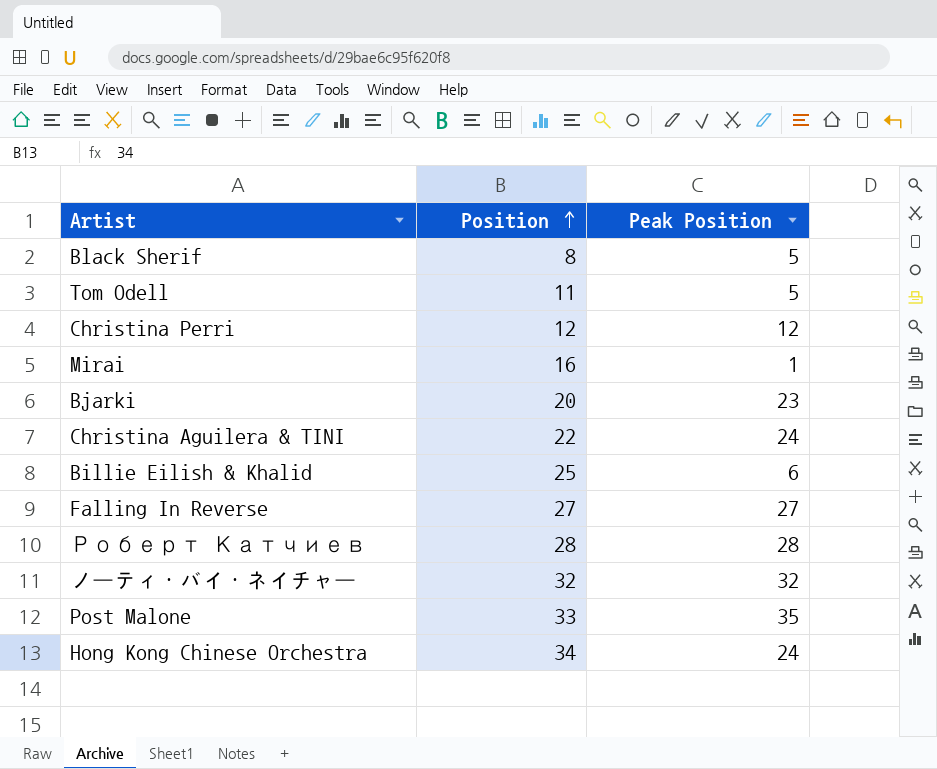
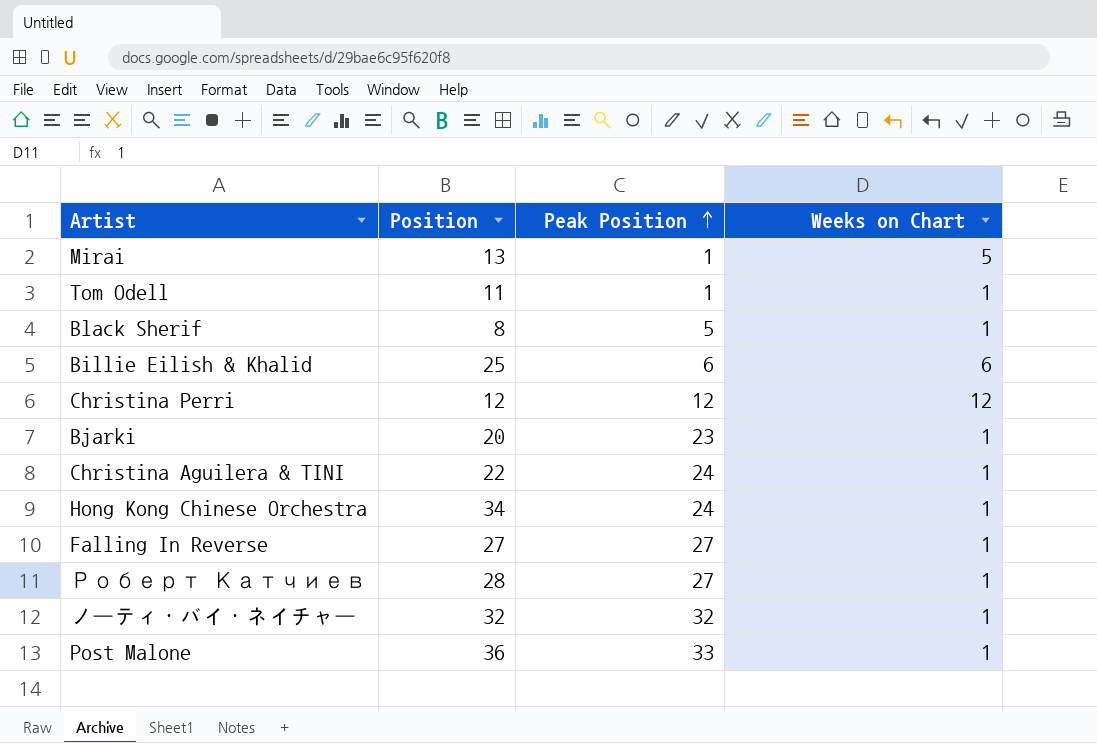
row order: Position ascending -> Peak Position ascending
column Weeks on Chart | position: none -> 4
Mirai | Position: 16 -> 13
Tom Odell | Peak Position: 5 -> 1
Роберт Катчиев | Peak Position: 28 -> 27
Post Malone | Position: 33 -> 36
Post Malone | Peak Position: 35 -> 33

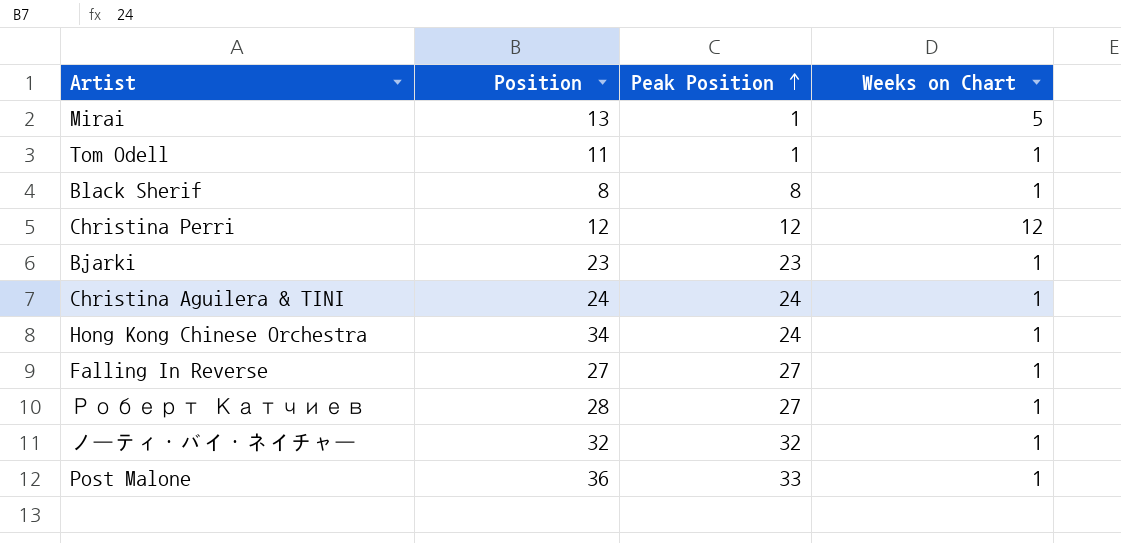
row Billie Eilish & Khalid: 25 | 6 | 6 -> none
Black Sherif | Peak Position: 5 -> 8
Bjarki | Position: 20 -> 23
Christina Aguilera & TINI | Position: 22 -> 24

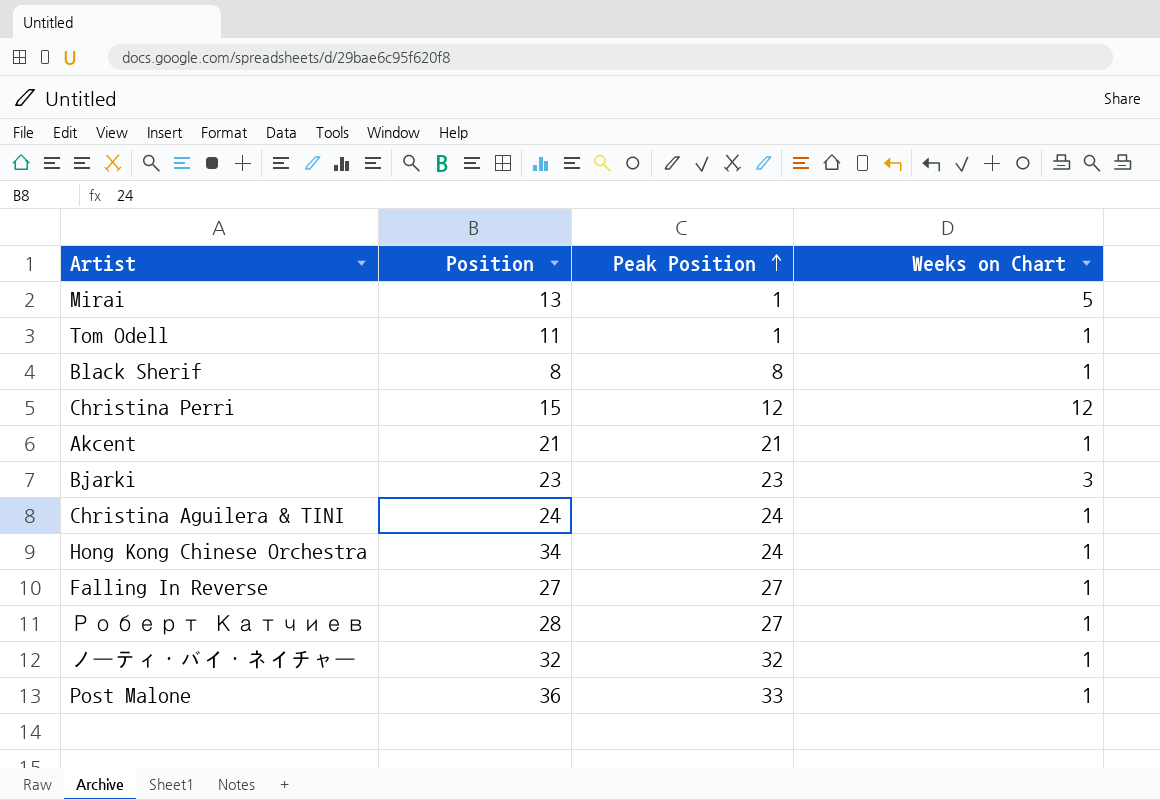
Christina Perri | Position: 12 -> 15
row Akcent: none -> 21 | 21 | 1
Bjarki | Weeks on Chart: 1 -> 3

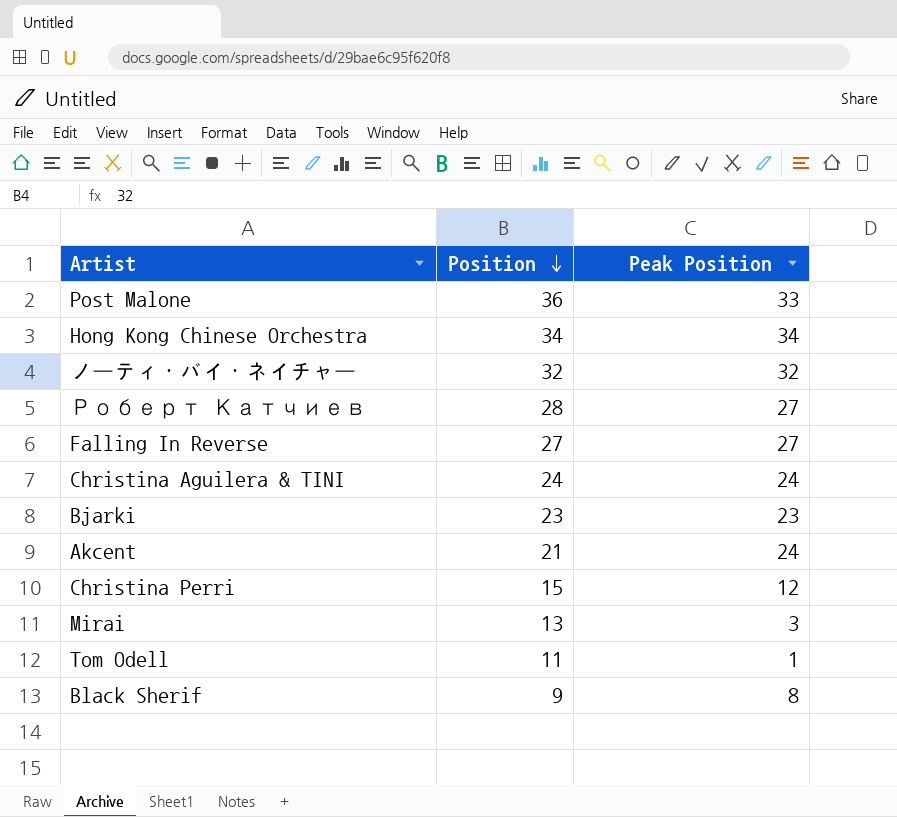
row order: Peak Position ascending -> Position descending
column Weeks on Chart | position: 4 -> none
Hong Kong Chinese Orchestra | Peak Position: 24 -> 34
Akcent | Peak Position: 21 -> 24
Mirai | Peak Position: 1 -> 3
Black Sherif | Position: 8 -> 9

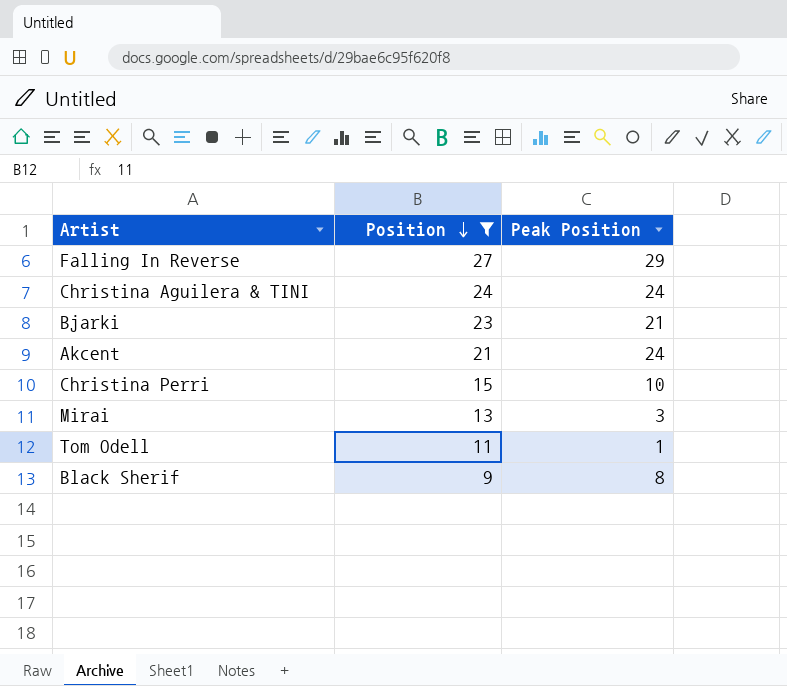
filter: none -> Position <= 27
Falling In Reverse | Peak Position: 27 -> 29
Bjarki | Peak Position: 23 -> 21
Christina Perri | Peak Position: 12 -> 10

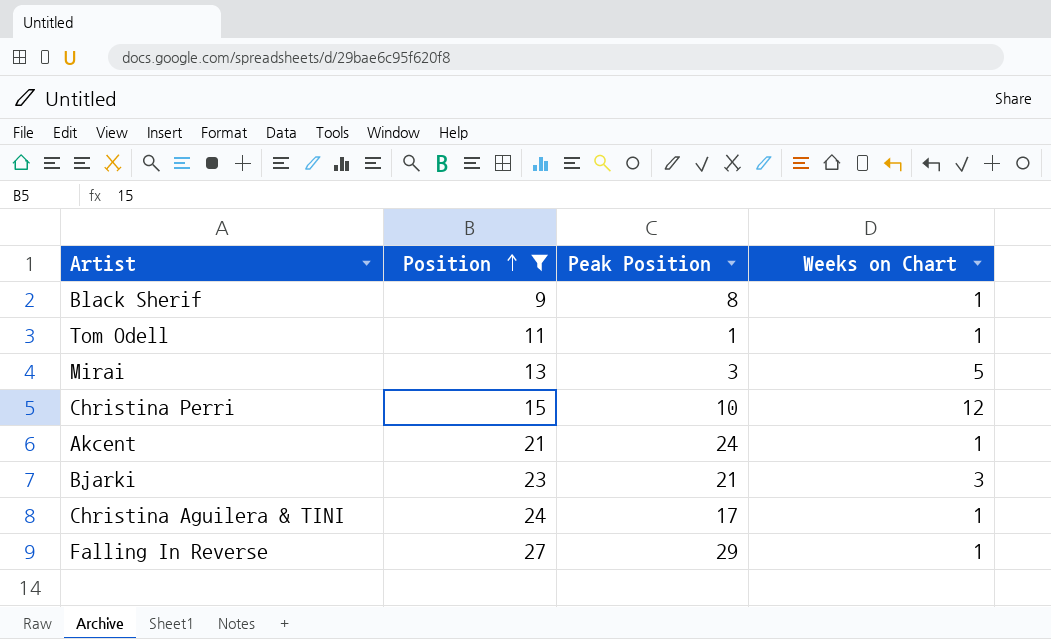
row order: Position descending -> Position ascending
column Weeks on Chart | position: none -> 4
Christina Aguilera & TINI | Peak Position: 24 -> 17

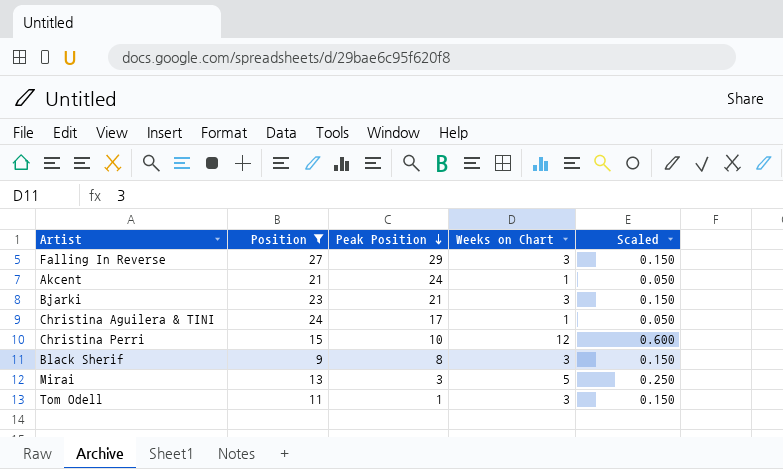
row order: Position ascending -> Peak Position descending
column Scaled | formula: none -> [Weeks on Chart] * 0.05
Falling In Reverse | Weeks on Chart: 1 -> 3
Black Sherif | Weeks on Chart: 1 -> 3
Tom Odell | Weeks on Chart: 1 -> 3

